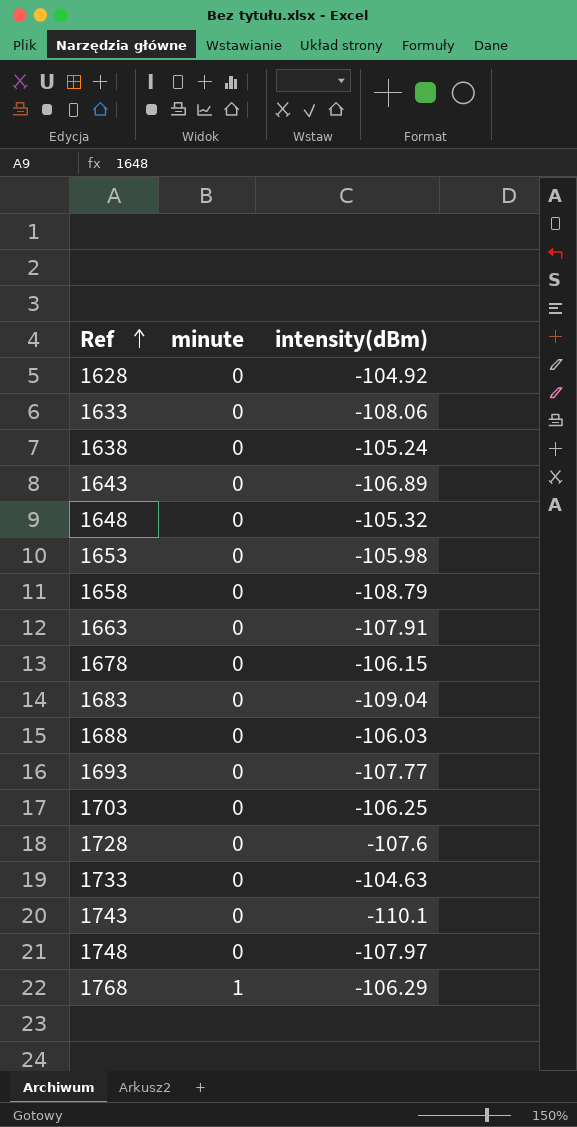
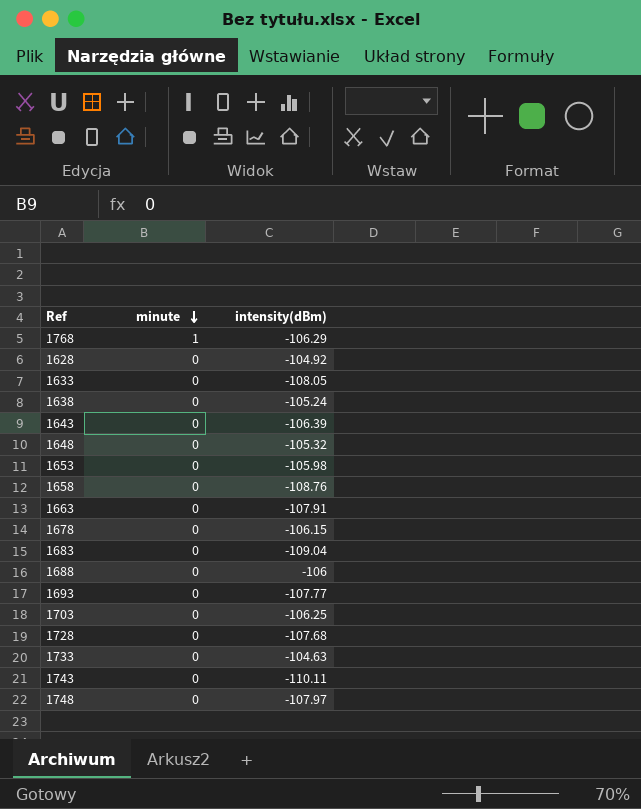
row order: Ref ascending -> minute descending
1633 | intensity(dBm): -108.06 -> -108.05
1643 | intensity(dBm): -106.89 -> -106.39
1658 | intensity(dBm): -108.79 -> -108.76
1688 | intensity(dBm): -106.03 -> -106
1728 | intensity(dBm): -107.6 -> -107.68
1743 | intensity(dBm): -110.1 -> -110.11

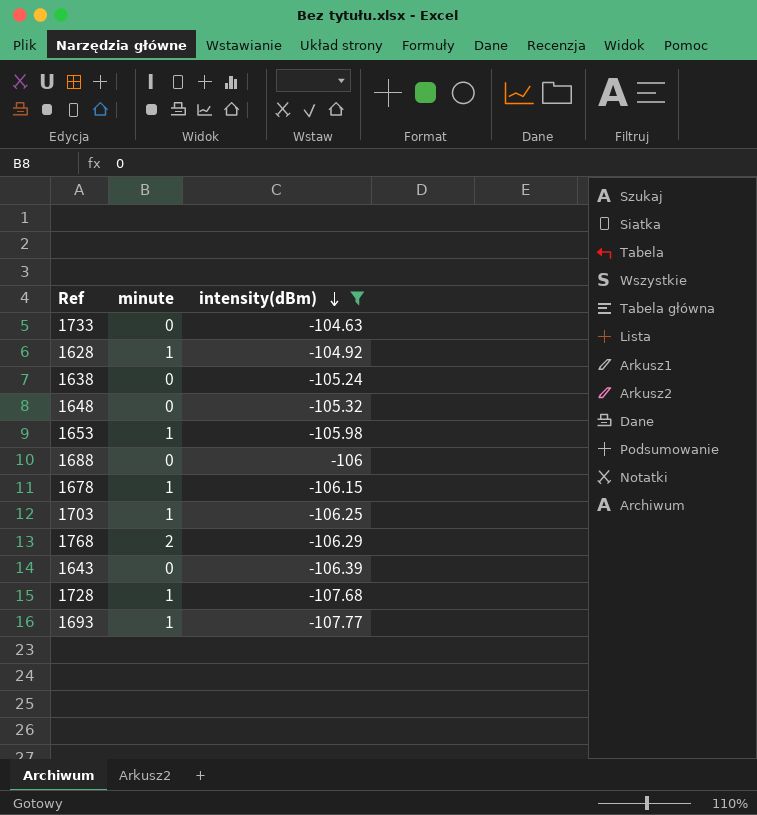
filter: none -> intensity(dBm) >= -107.77
row order: minute descending -> intensity(dBm) descending
1628 | minute: 0 -> 1
1653 | minute: 0 -> 1
1678 | minute: 0 -> 1
1703 | minute: 0 -> 1
1768 | minute: 1 -> 2
1728 | minute: 0 -> 1
1693 | minute: 0 -> 1

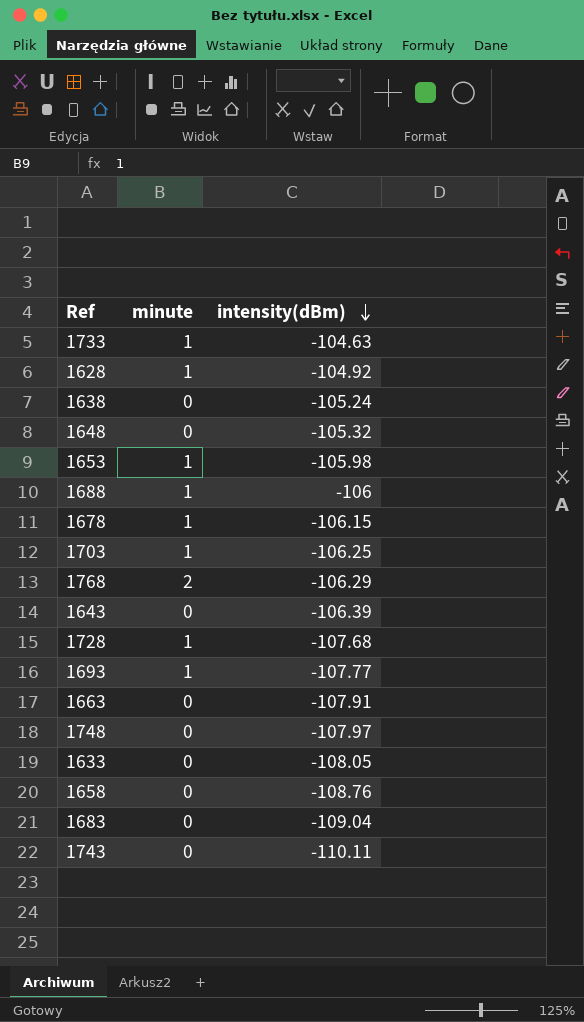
filter: intensity(dBm) >= -107.77 -> none
1733 | minute: 0 -> 1
1688 | minute: 0 -> 1

